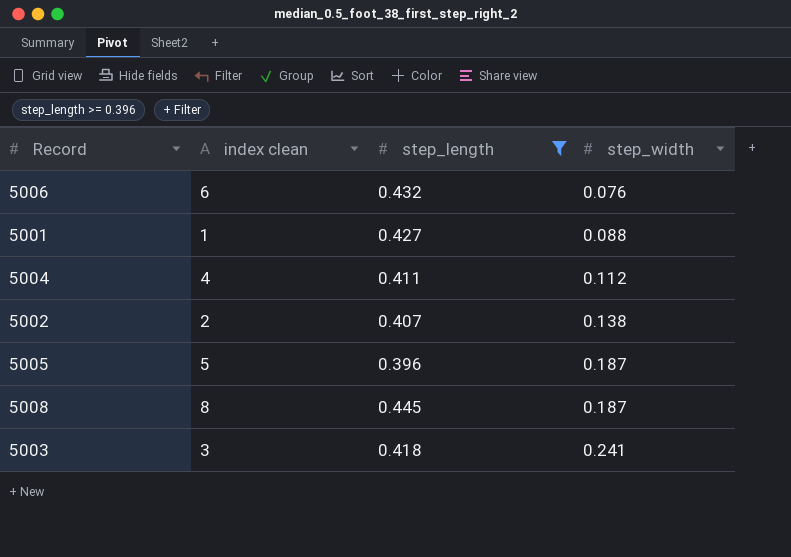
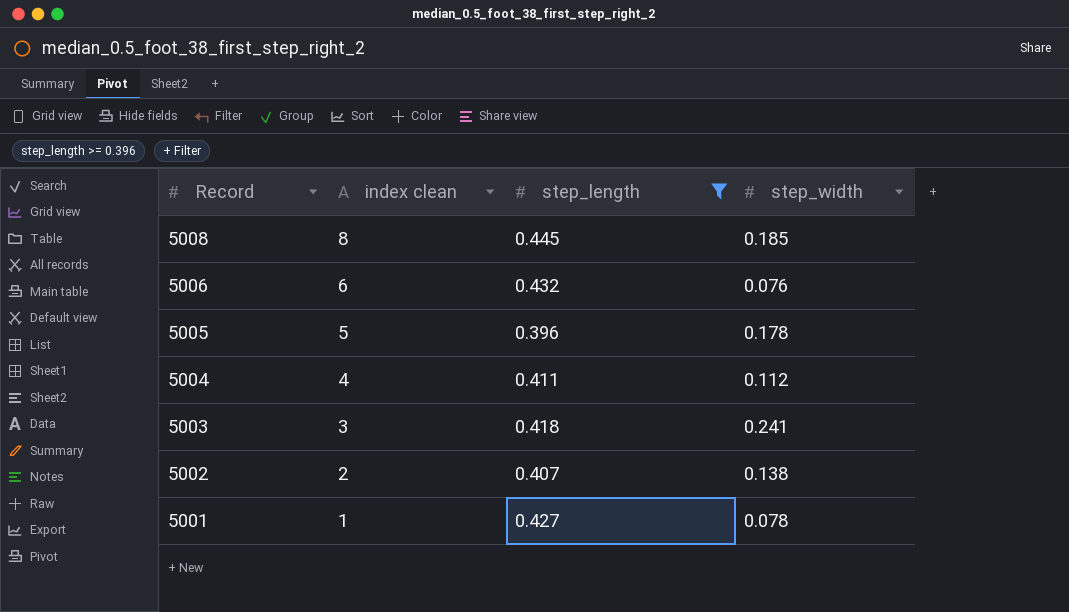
row order: step_width ascending -> Record descending
5008 | step_width: 0.187 -> 0.185
5005 | step_width: 0.187 -> 0.178
5001 | step_width: 0.088 -> 0.078

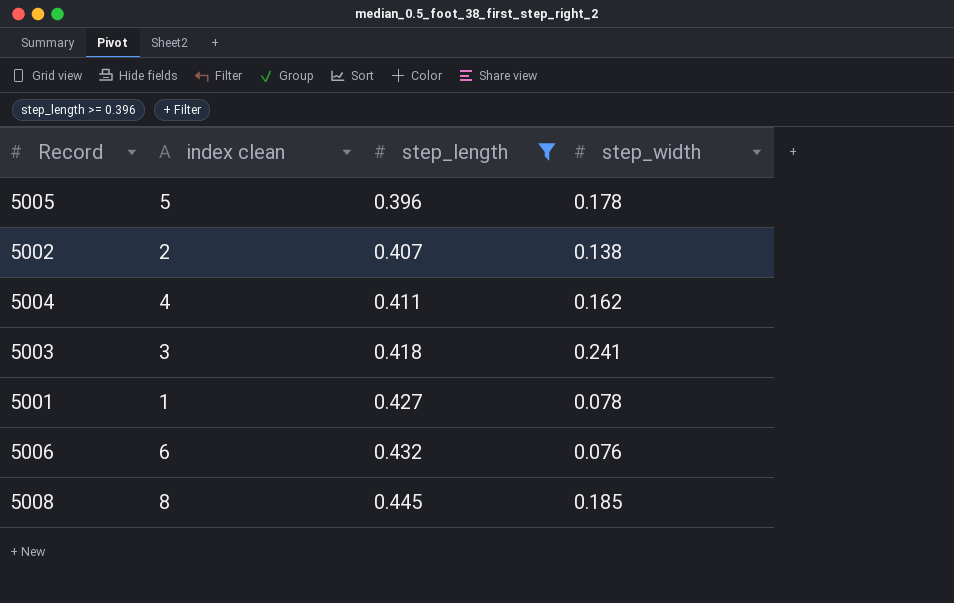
row order: Record descending -> step_length ascending
5004 | step_width: 0.112 -> 0.162

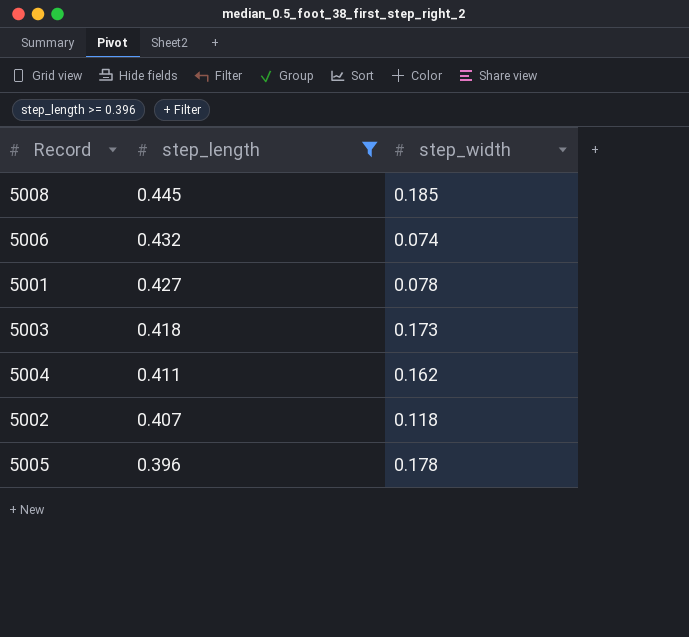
row order: step_length ascending -> step_length descending
column index clean | position: 2 -> none
5006 | step_width: 0.076 -> 0.074
5003 | step_width: 0.241 -> 0.173
5002 | step_width: 0.138 -> 0.118

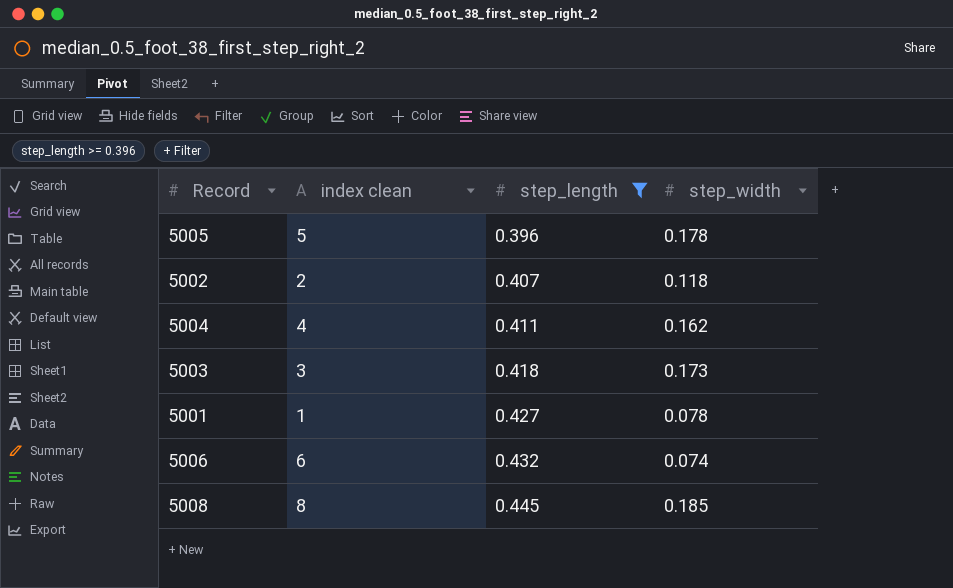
row order: step_length descending -> step_length ascending
column index clean | position: none -> 2

